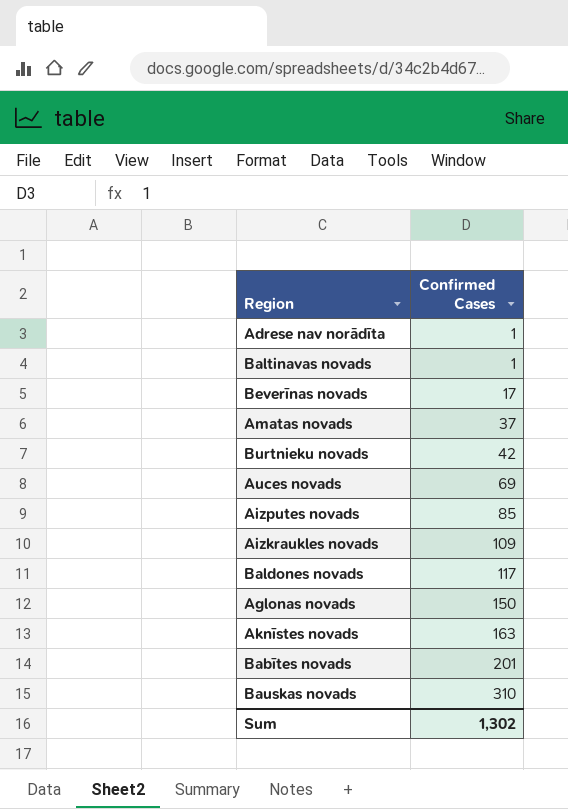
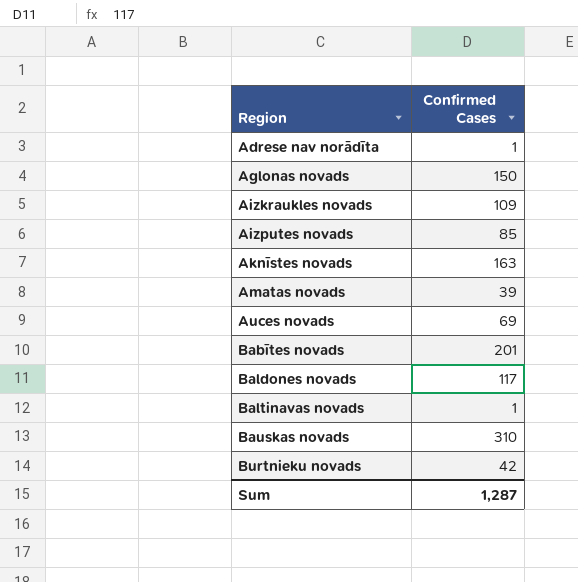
row order: Confirmed Cases ascending -> Region ascending
row Beverīnas novads: 17 -> none
Amatas novads | Confirmed Cases: 37 -> 39
Sum | Confirmed Cases: 1,302 -> 1,287

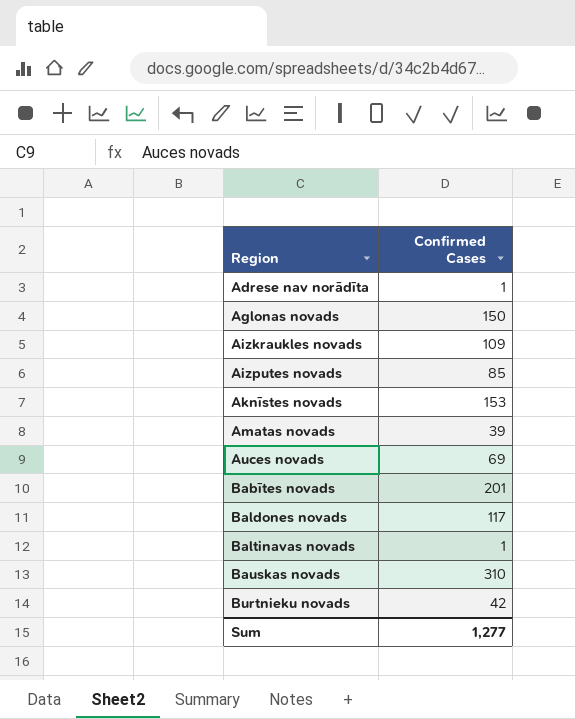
Aknīstes novads | Confirmed Cases: 163 -> 153
Sum | Confirmed Cases: 1,287 -> 1,277

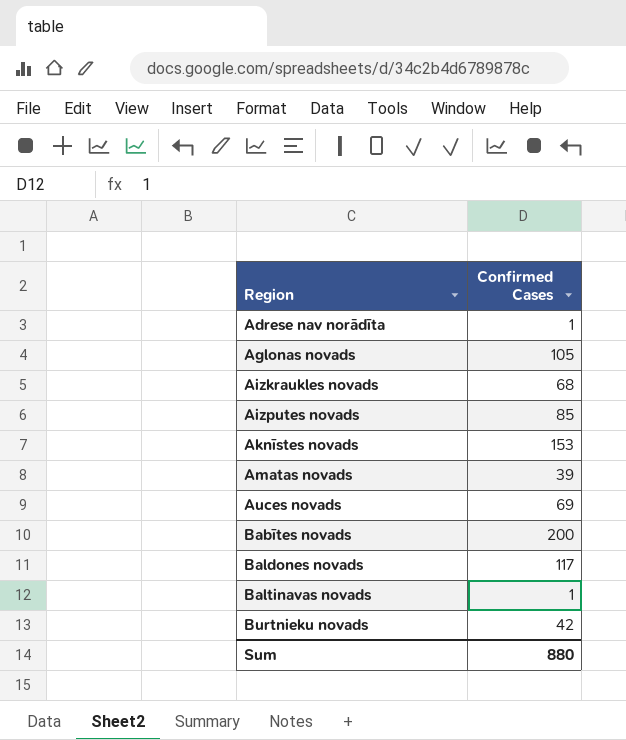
row Bauskas novads: 310 -> none
Aglonas novads | Confirmed Cases: 150 -> 105
Aizkraukles novads | Confirmed Cases: 109 -> 68
Babītes novads | Confirmed Cases: 201 -> 200
Sum | Confirmed Cases: 1,277 -> 880

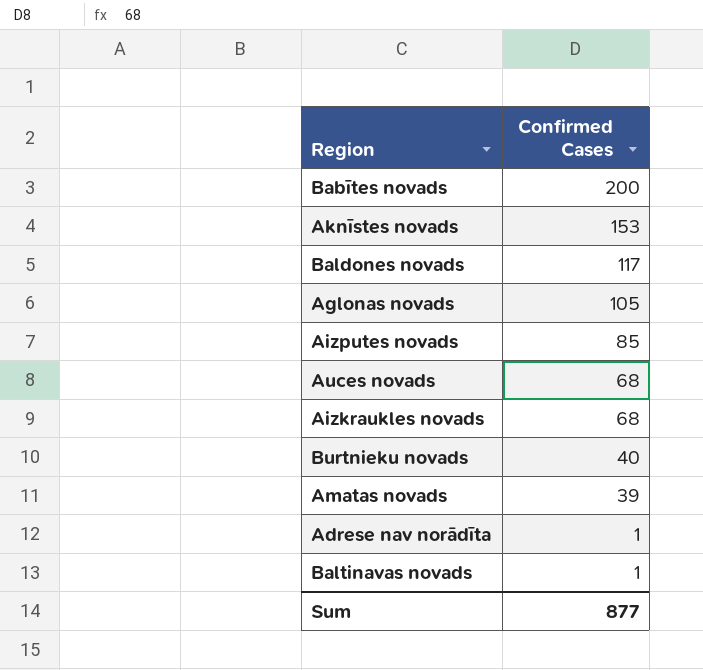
row order: Region ascending -> Confirmed Cases descending
Auces novads | Confirmed Cases: 69 -> 68
Burtnieku novads | Confirmed Cases: 42 -> 40
Sum | Confirmed Cases: 880 -> 877

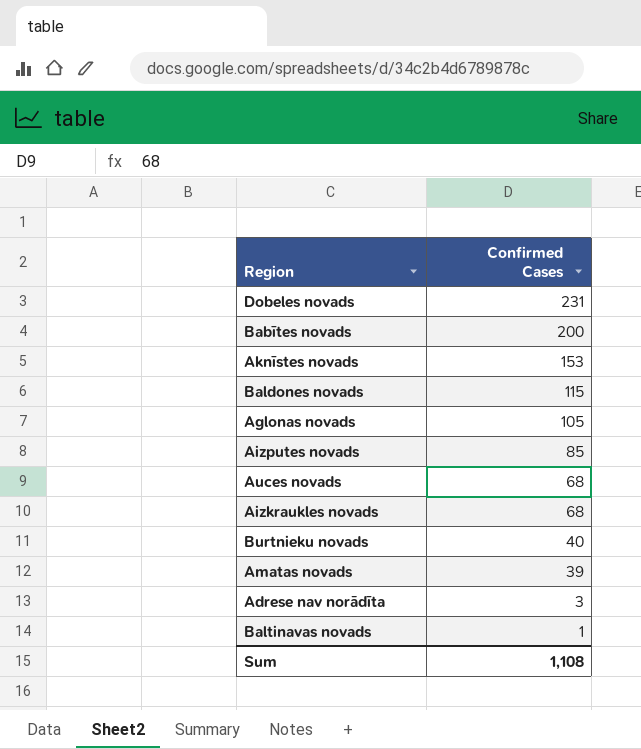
row Dobeles novads: none -> 231
Baldones novads | Confirmed Cases: 117 -> 115
Adrese nav norādīta | Confirmed Cases: 1 -> 3
Sum | Confirmed Cases: 877 -> 1,108

